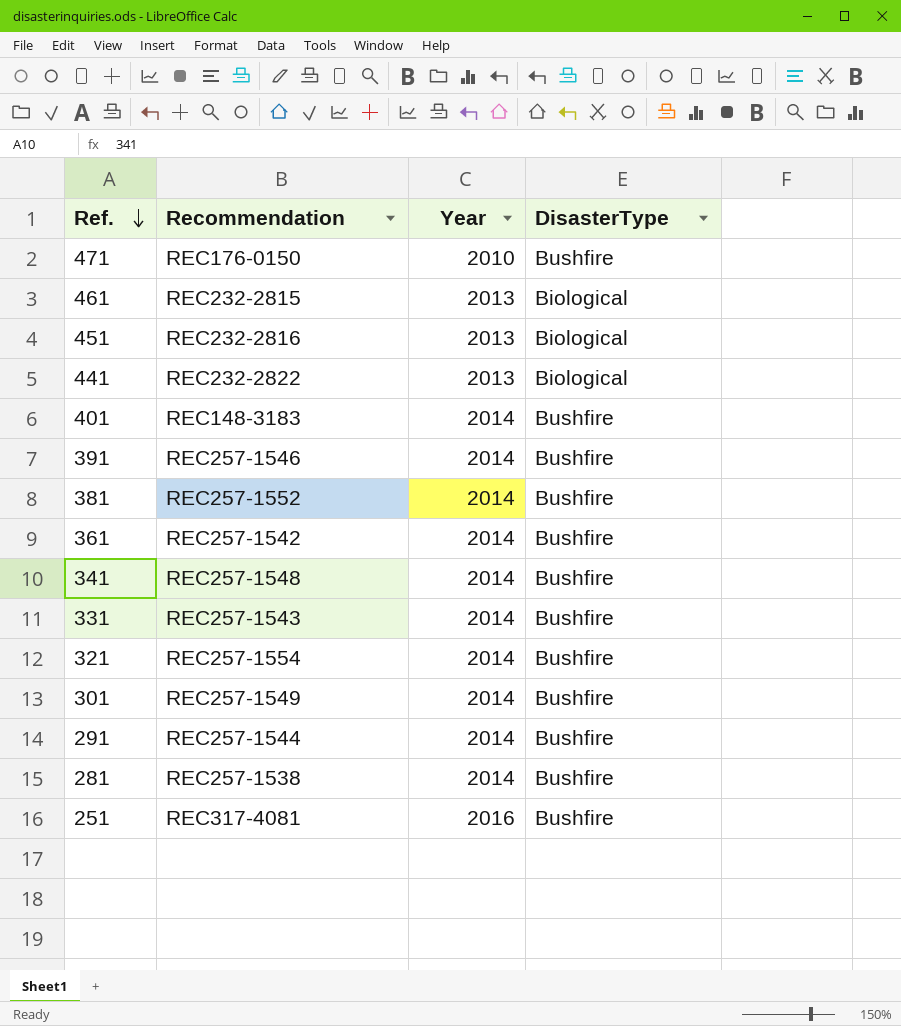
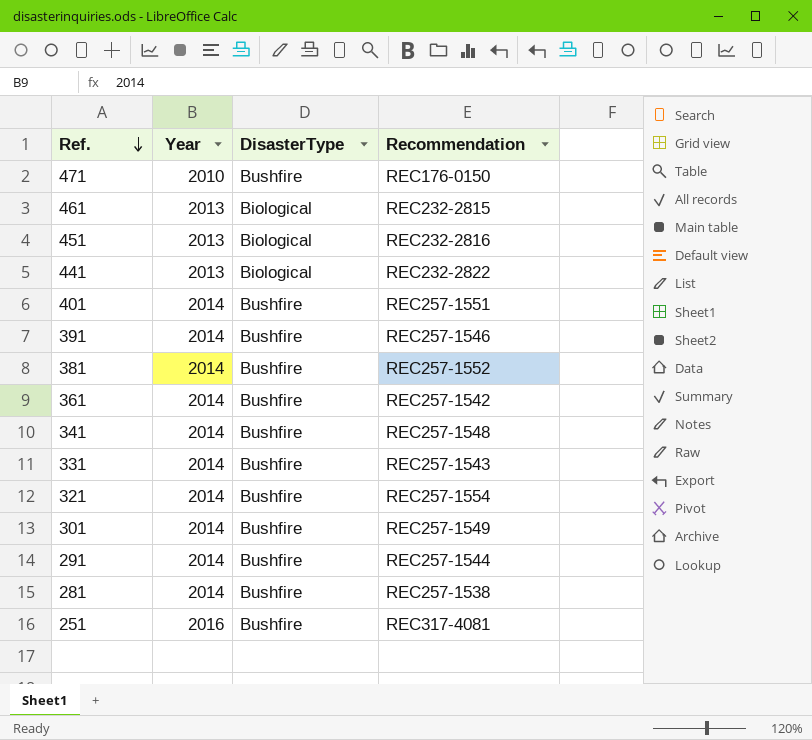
column Recommendation | position: 2 -> 4
401 | Recommendation: REC148-3183 -> REC257-1551

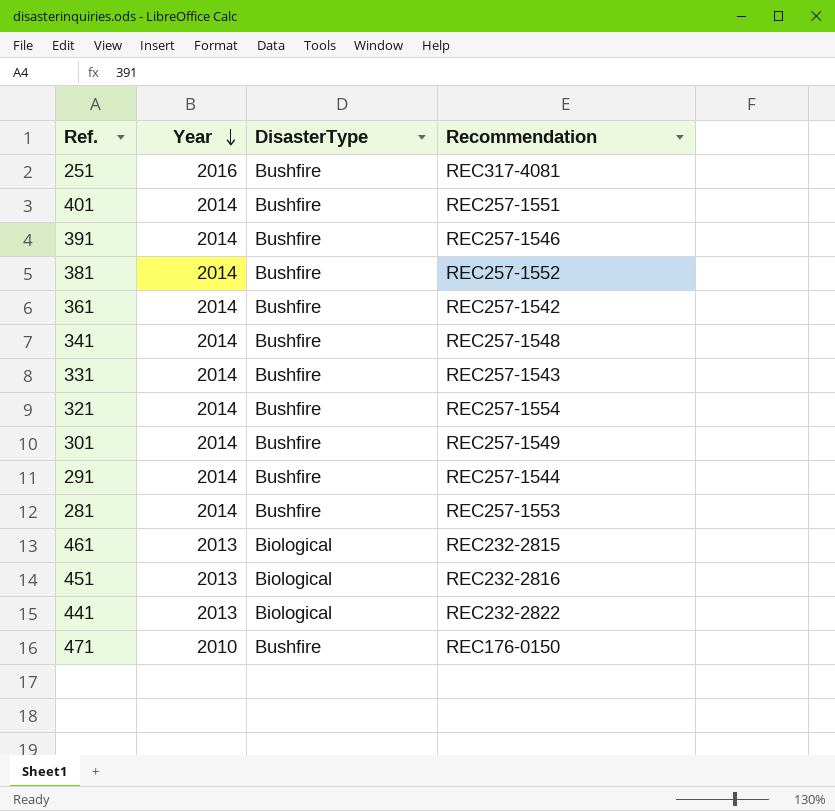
row order: Ref. descending -> Year descending
281 | Recommendation: REC257-1538 -> REC257-1553

